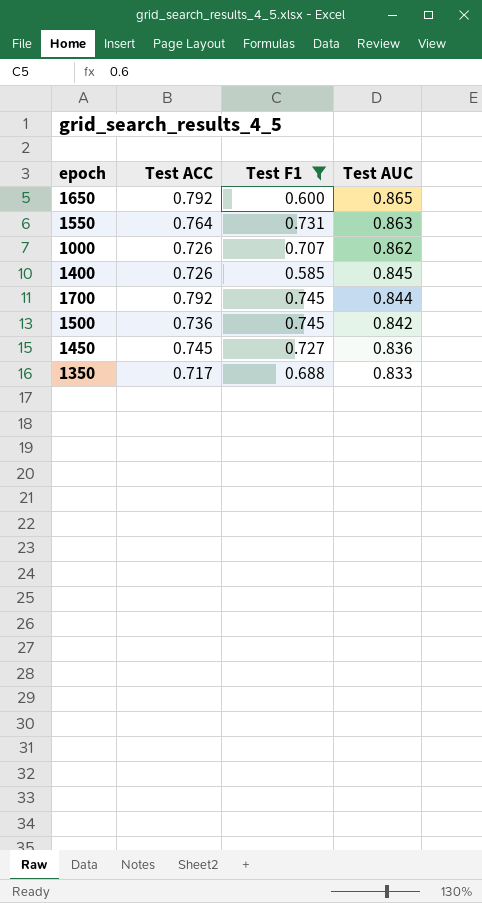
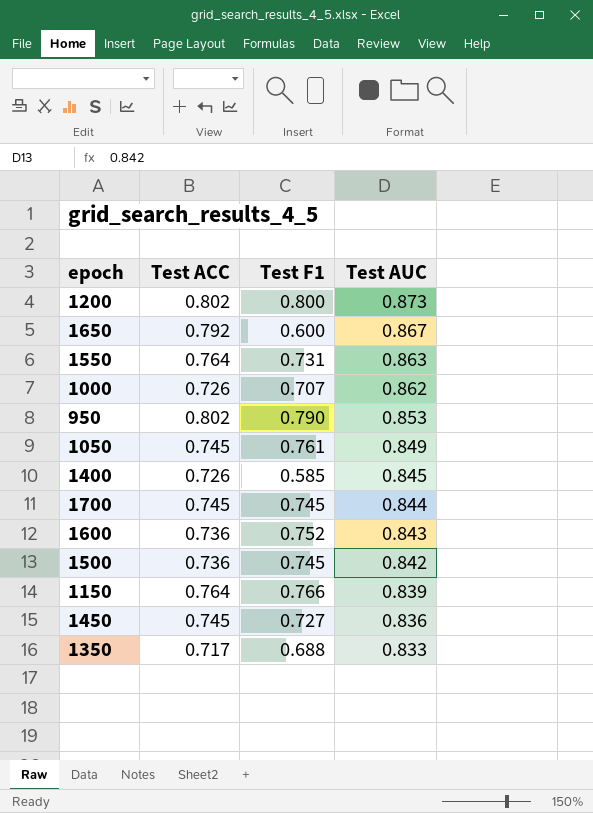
filter: Test F1 <= 0.745 -> none
1650 | Test AUC: 0.865 -> 0.867
1700 | Test ACC: 0.792 -> 0.745

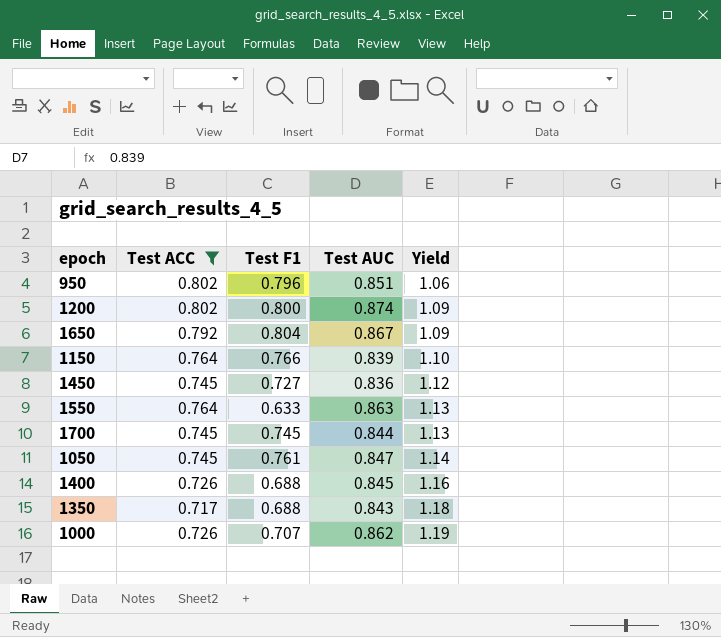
filter: none -> Test ACC != 0.736
row order: Test AUC descending -> Yield ascending
column Yield | formula: none -> [Test AUC] / [Test ACC]
950 | Test F1: 0.790 -> 0.796
950 | Test AUC: 0.853 -> 0.851
1200 | Test AUC: 0.873 -> 0.874
1650 | Test F1: 0.600 -> 0.804
1550 | Test F1: 0.731 -> 0.633
1050 | Test AUC: 0.849 -> 0.847
1400 | Test F1: 0.585 -> 0.688
1350 | Test AUC: 0.833 -> 0.843

